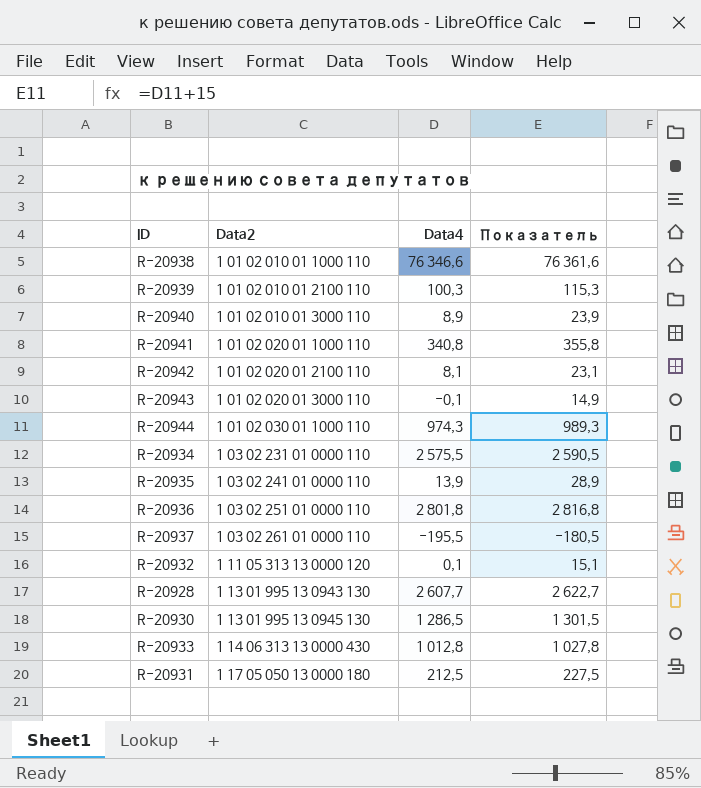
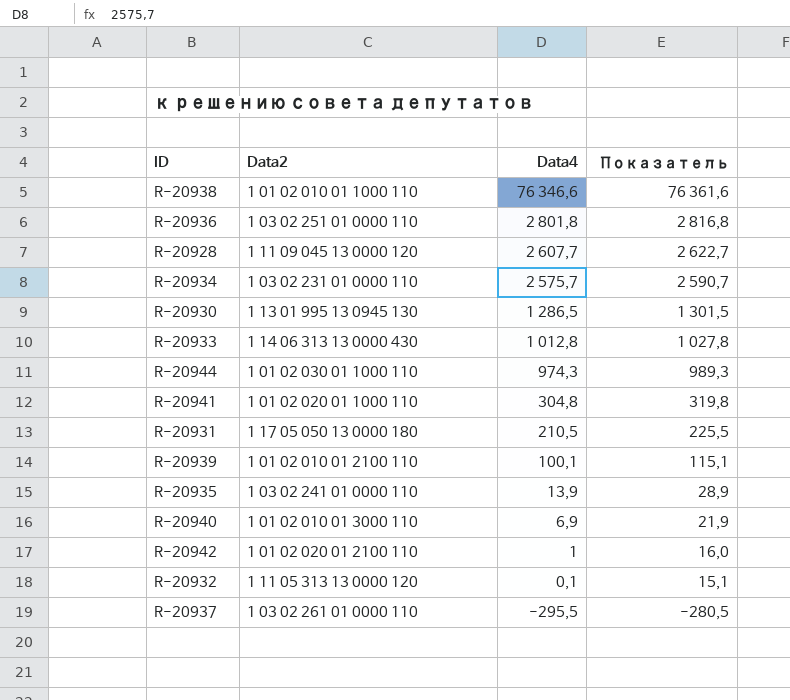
row order: Data2 ascending -> Data4 descending
row R-20943: 1 01 02 020 01 3000 110 | -0,1 | 14,9 -> none
R-20928 | Data2: 1 13 01 995 13 0943 130 -> 1 11 09 045 13 0000 120
R-20934 | Data4: 2 575,5 -> 2 575,7
R-20934 | Показатель: 2 590,5 -> 2 590,7
R-20941 | Data4: 340,8 -> 304,8
R-20941 | Показатель: 355,8 -> 319,8
R-20931 | Data4: 212,5 -> 210,5
R-20931 | Показатель: 227,5 -> 225,5
R-20939 | Data4: 100,3 -> 100,1
R-20939 | Показатель: 115,3 -> 115,1
R-20940 | Data4: 8,9 -> 6,9
R-20940 | Показатель: 23,9 -> 21,9
R-20942 | Data4: 8,1 -> 1
R-20942 | Показатель: 23,1 -> 16,0
R-20937 | Data4: -195,5 -> -295,5
R-20937 | Показатель: -180,5 -> -280,5

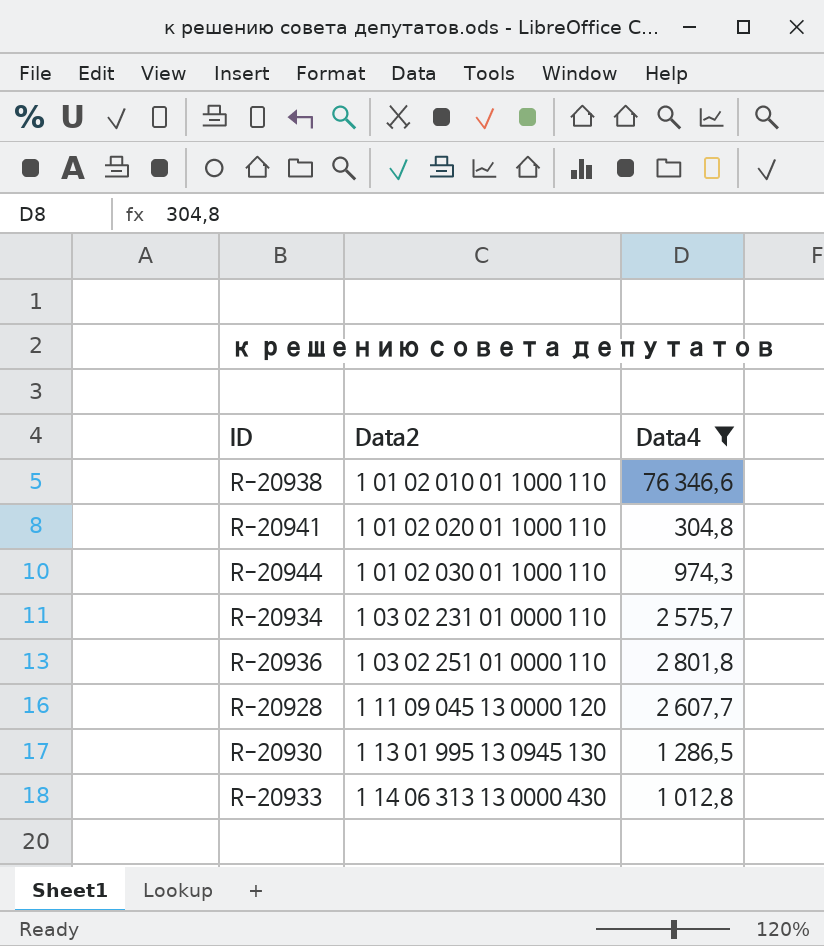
filter: none -> Data4 >= 304,8
row order: Data4 descending -> Data2 ascending
column Показатель | formula: [Data4] + 15 -> none

